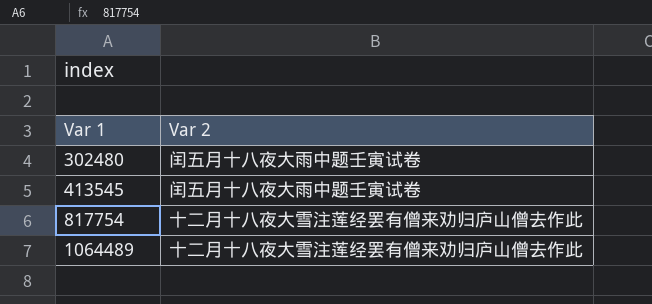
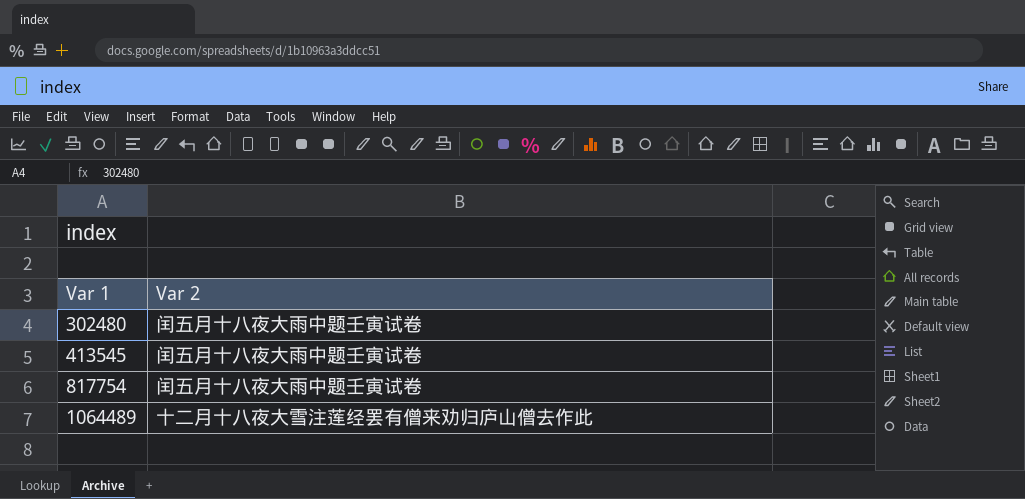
817754 | Var 2: 十二月十八夜大雪注莲经罢有僧来劝归庐山僧去作此 -> 闰五月十八夜大雨中题壬寅试卷

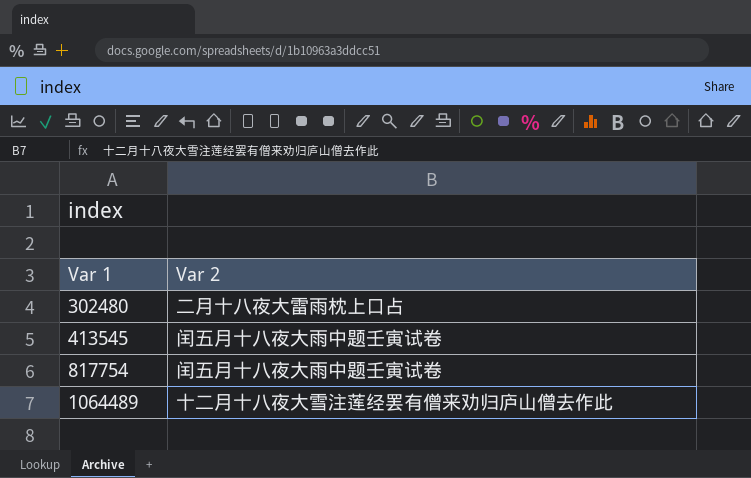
302480 | Var 2: 闰五月十八夜大雨中题壬寅试卷 -> 二月十八夜大雷雨枕上口占

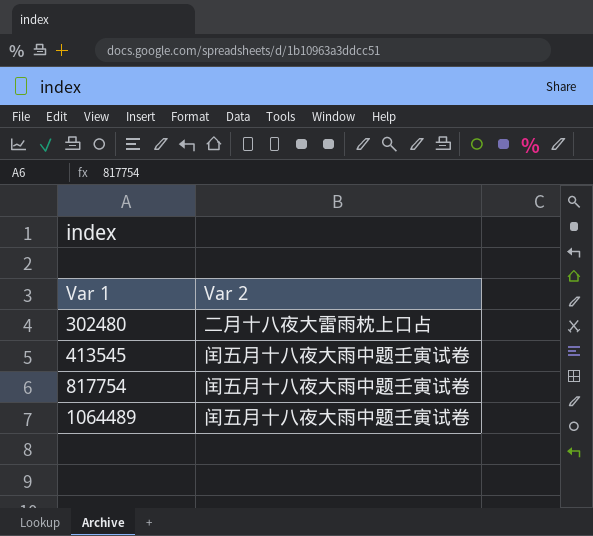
1064489 | Var 2: 十二月十八夜大雪注莲经罢有僧来劝归庐山僧去作此 -> 闰五月十八夜大雨中题壬寅试卷

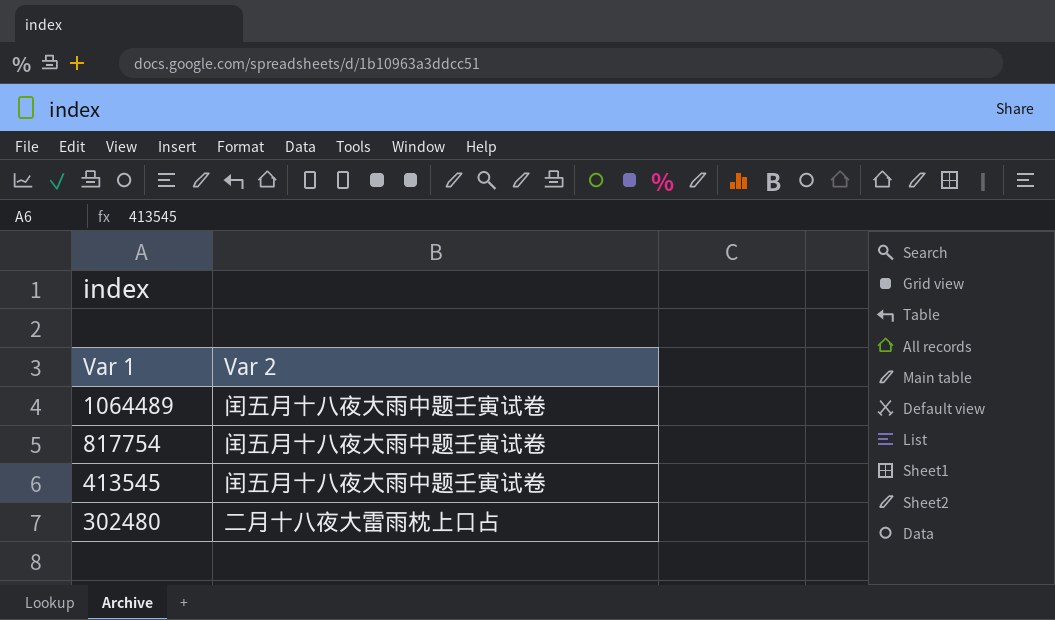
row order: Var 1 ascending -> Var 1 descending

